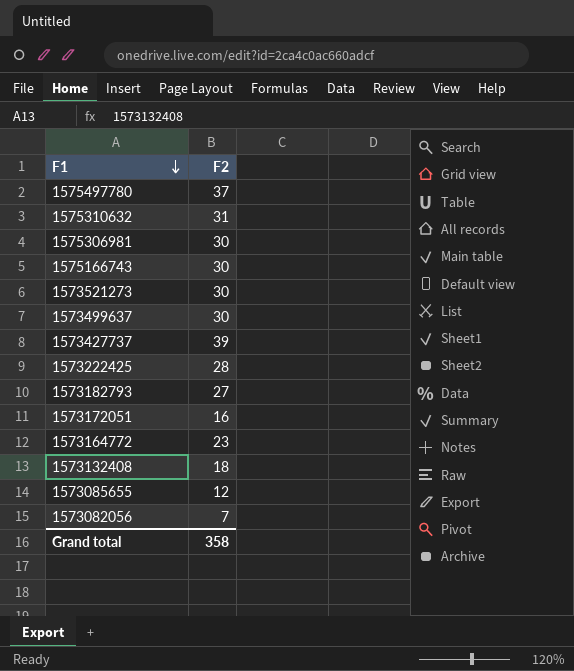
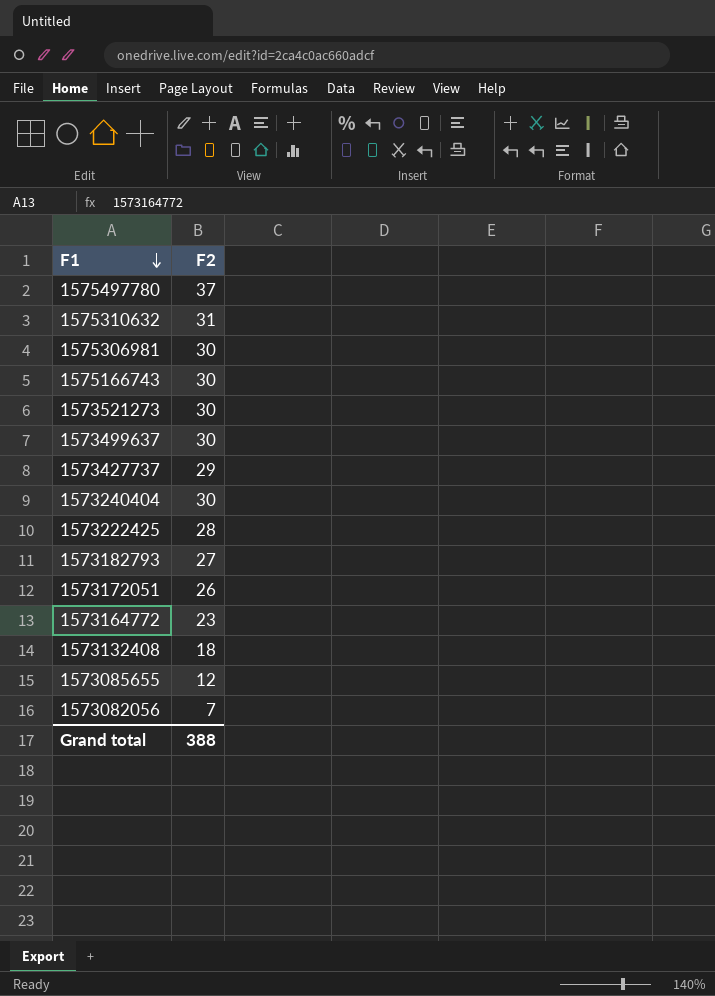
1573427737 | F2: 39 -> 29
row 1573240404: none -> 30
1573172051 | F2: 16 -> 26
Grand total | F2: 358 -> 388

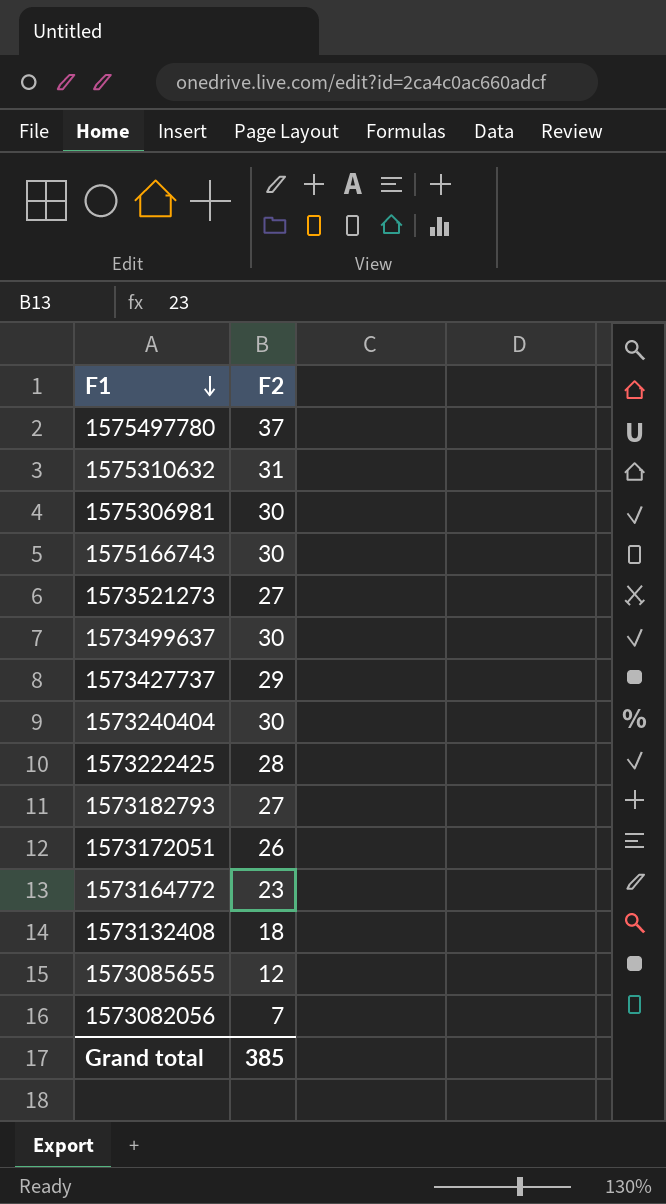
1573521273 | F2: 30 -> 27
Grand total | F2: 388 -> 385

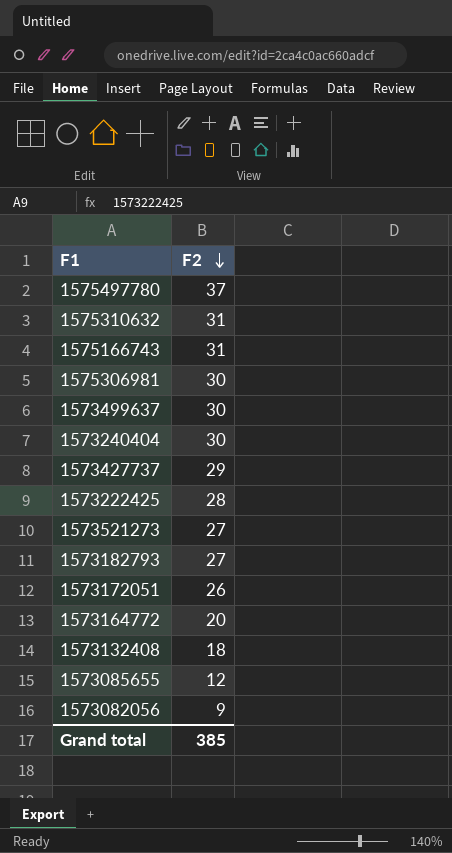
row order: F1 descending -> F2 descending
1575166743 | F2: 30 -> 31
1573164772 | F2: 23 -> 20
1573082056 | F2: 7 -> 9

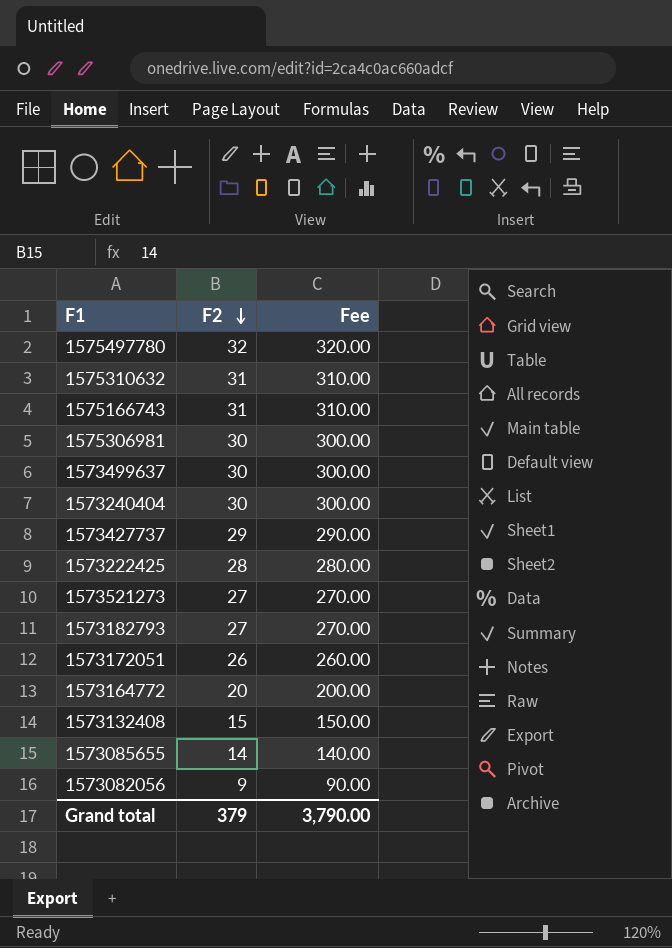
column Fee | formula: none -> [F2] * 10
1575497780 | F2: 37 -> 32
1573132408 | F2: 18 -> 15
1573085655 | F2: 12 -> 14
Grand total | F2: 385 -> 379

